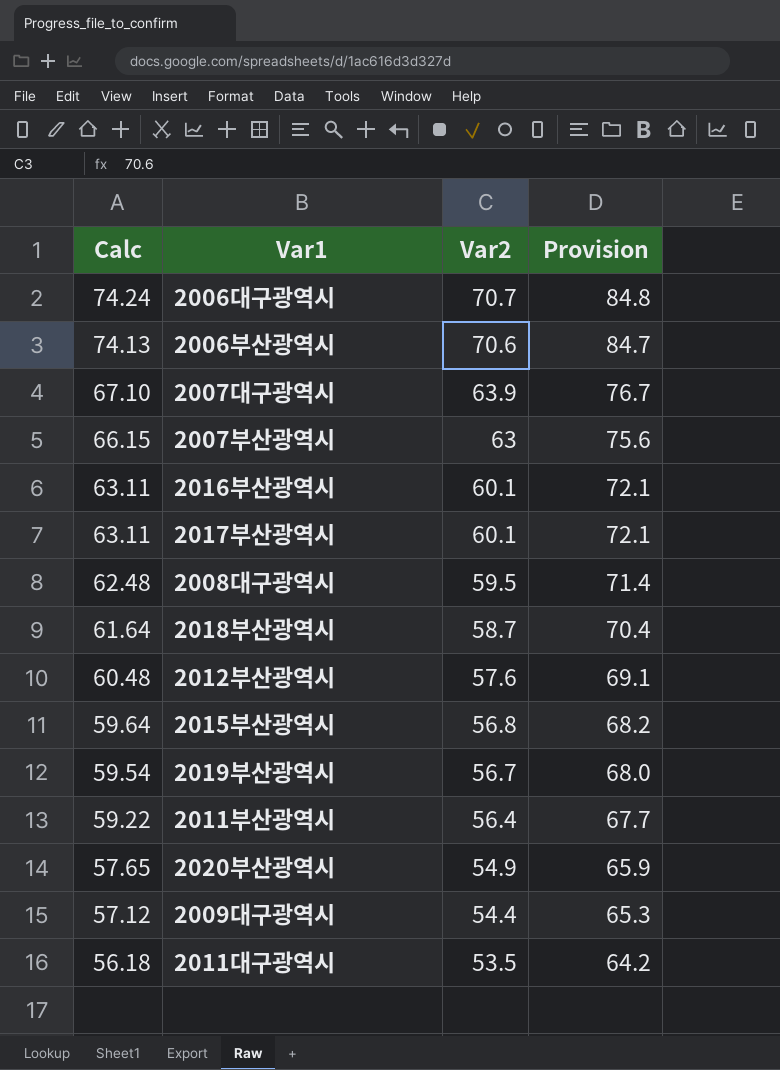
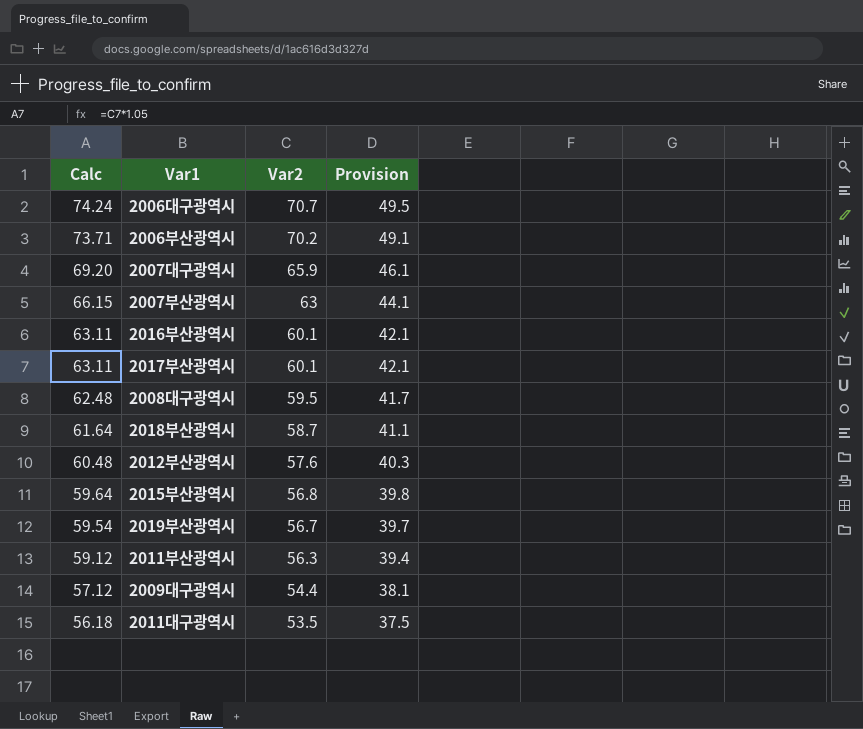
column Provision | formula: [Var2] * 1.2 -> [Var2] * 0.7
row 2020부산광역시: 57.65 | 54.9 | 65.9 -> none
2006부산광역시 | Calc: 74.13 -> 73.71
2006부산광역시 | Var2: 70.6 -> 70.2
2007대구광역시 | Calc: 67.10 -> 69.20
2007대구광역시 | Var2: 63.9 -> 65.9
2011부산광역시 | Calc: 59.22 -> 59.12
2011부산광역시 | Var2: 56.4 -> 56.3

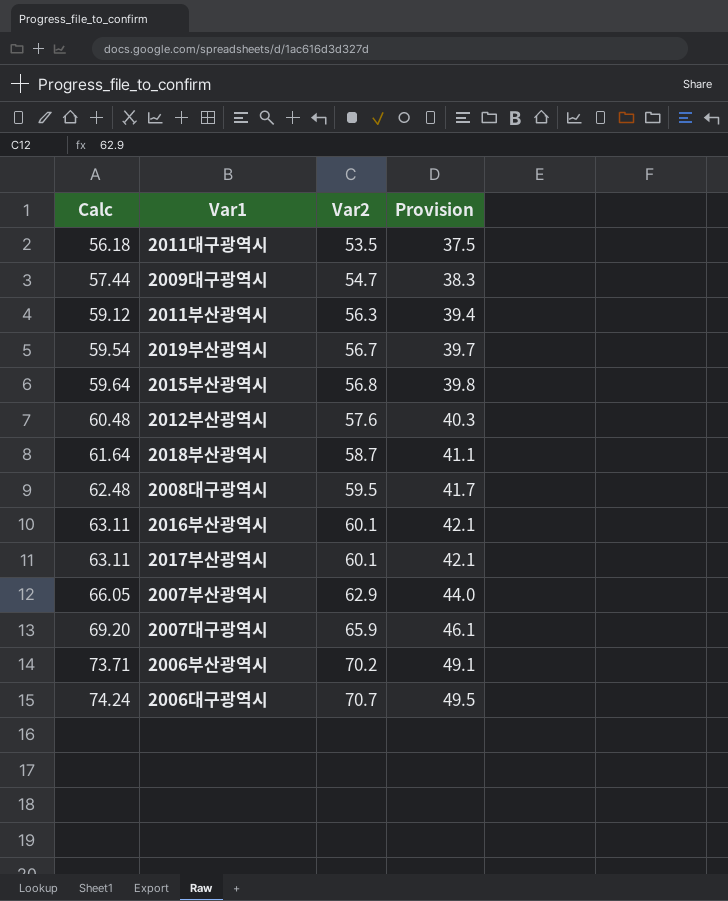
row order: Calc descending -> Calc ascending
2009대구광역시 | Calc: 57.12 -> 57.44
2009대구광역시 | Var2: 54.4 -> 54.7
2009대구광역시 | Provision: 38.1 -> 38.3
2007부산광역시 | Calc: 66.15 -> 66.05
2007부산광역시 | Var2: 63 -> 62.9
2007부산광역시 | Provision: 44.1 -> 44.0

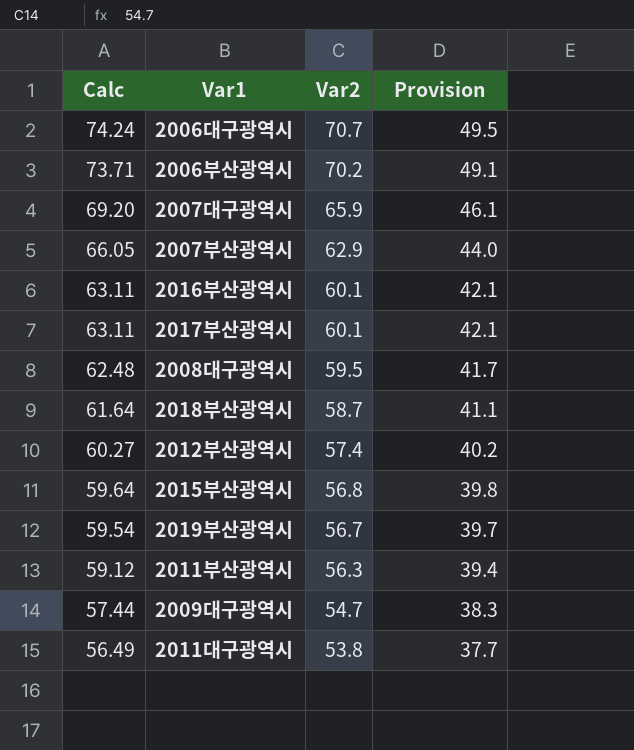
row order: Calc ascending -> Calc descending
2012부산광역시 | Calc: 60.48 -> 60.27
2012부산광역시 | Var2: 57.6 -> 57.4
2012부산광역시 | Provision: 40.3 -> 40.2
2011대구광역시 | Calc: 56.18 -> 56.49
2011대구광역시 | Var2: 53.5 -> 53.8
2011대구광역시 | Provision: 37.5 -> 37.7

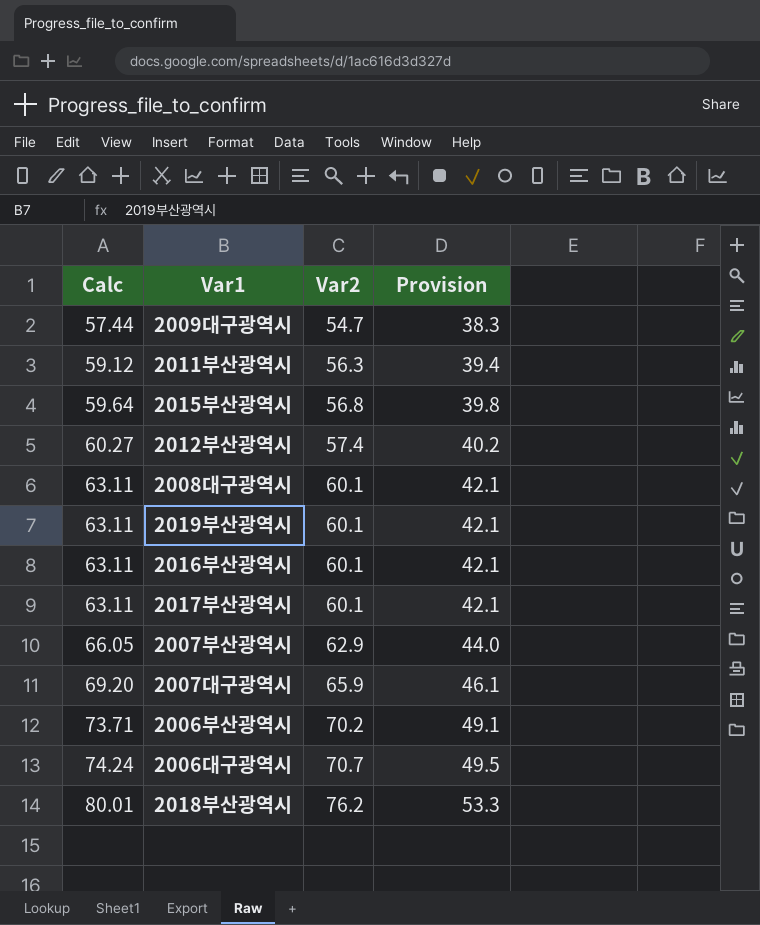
row order: Calc descending -> Calc ascending
row 2011대구광역시: 56.49 | 53.8 | 37.7 -> none
2008대구광역시 | Calc: 62.48 -> 63.11
2008대구광역시 | Var2: 59.5 -> 60.1
2008대구광역시 | Provision: 41.7 -> 42.1
2019부산광역시 | Calc: 59.54 -> 63.11
2019부산광역시 | Var2: 56.7 -> 60.1
2019부산광역시 | Provision: 39.7 -> 42.1
2018부산광역시 | Calc: 61.64 -> 80.01
2018부산광역시 | Var2: 58.7 -> 76.2
2018부산광역시 | Provision: 41.1 -> 53.3

